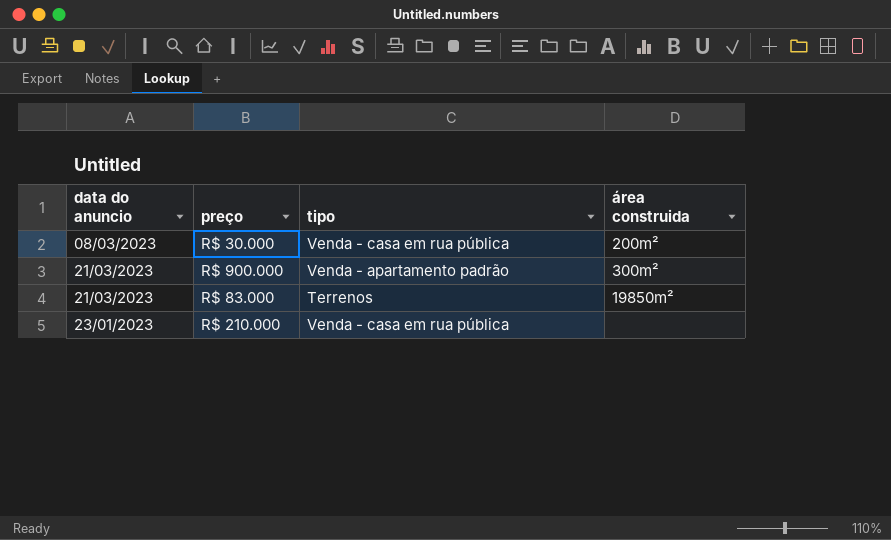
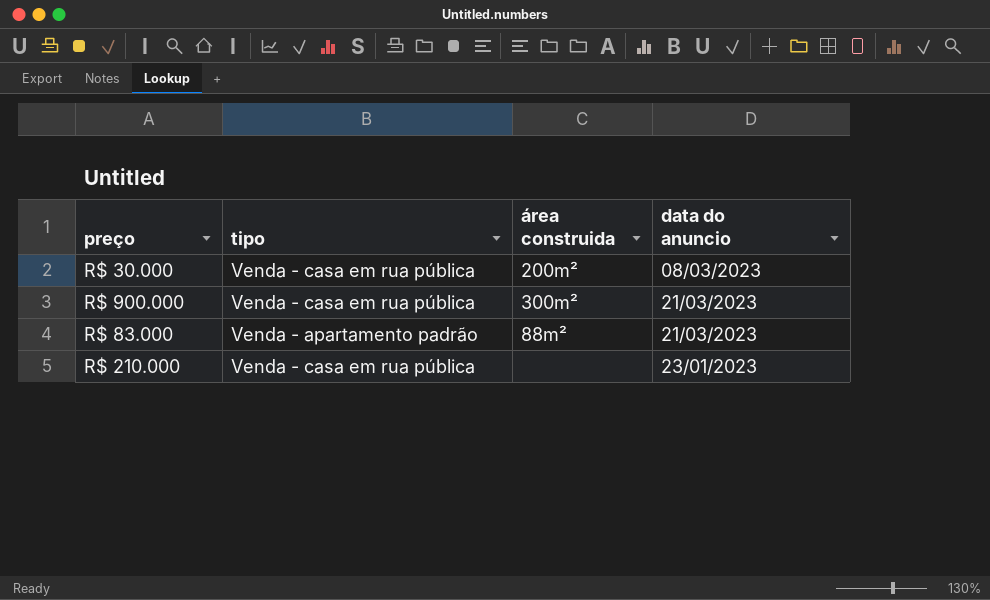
column data do anuncio | position: 1 -> 4
R$ 900.000 | tipo: Venda - apartamento padrão -> Venda - casa em rua pública
R$ 83.000 | tipo: Terrenos -> Venda - apartamento padrão
R$ 83.000 | área construida: 19850m² -> 88m²

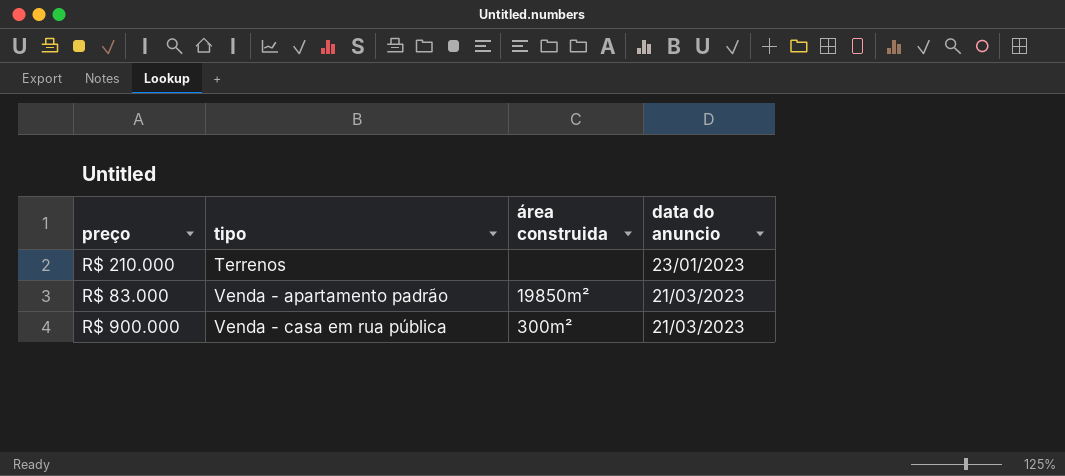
row order: none -> tipo ascending
row R$ 30.000: Venda - casa em rua pública | 200m² | 08/03/2023 -> none
R$ 210.000 | tipo: Venda - casa em rua pública -> Terrenos
R$ 83.000 | área construida: 88m² -> 19850m²

